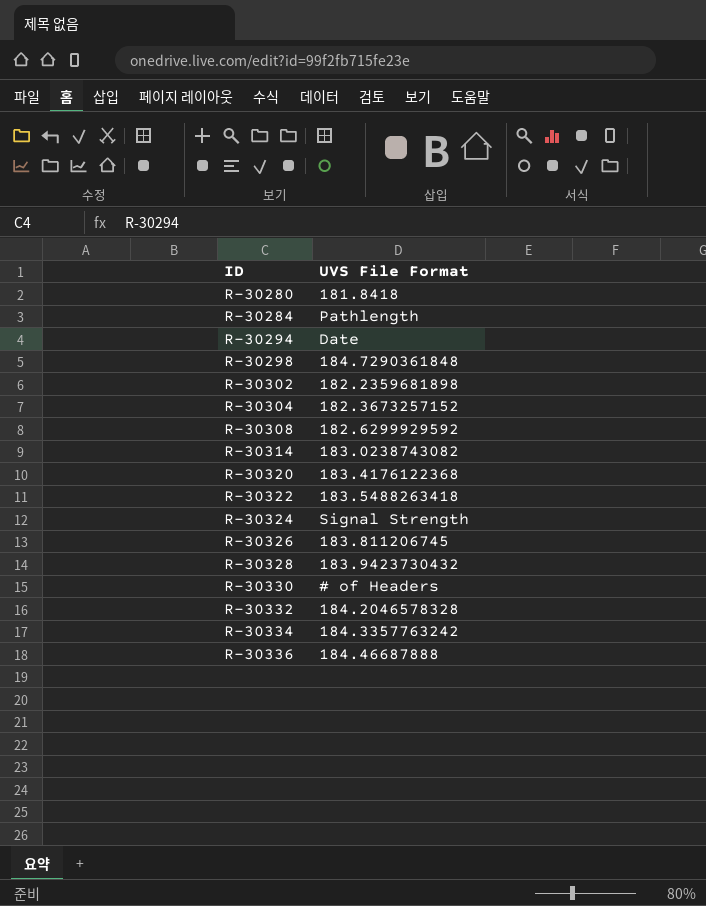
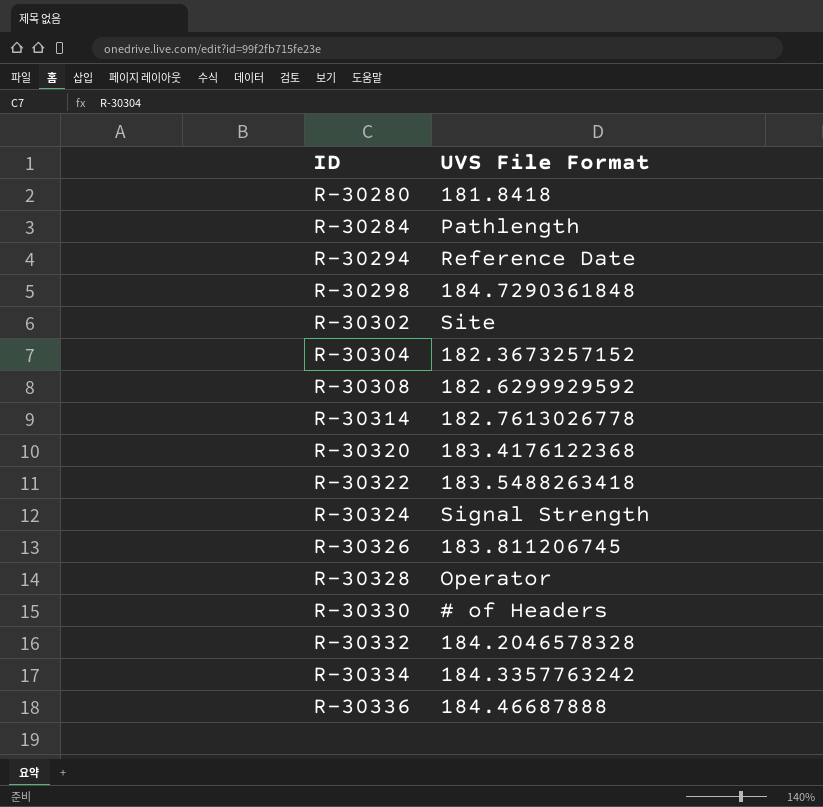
R-30294 | UVS File Format: Date -> Reference Date
R-30302 | UVS File Format: 182.2359681898 -> Site
R-30314 | UVS File Format: 183.0238743082 -> 182.7613026778
R-30328 | UVS File Format: 183.9423730432 -> Operator

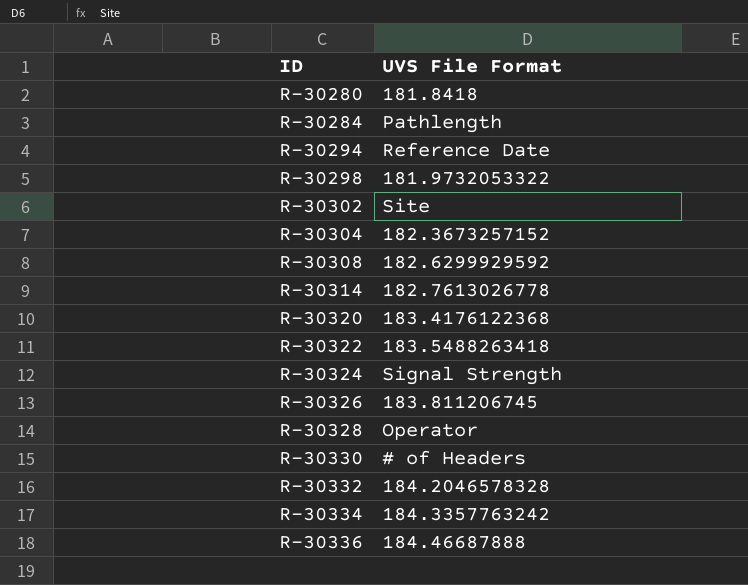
R-30298 | UVS File Format: 184.7290361848 -> 181.9732053322

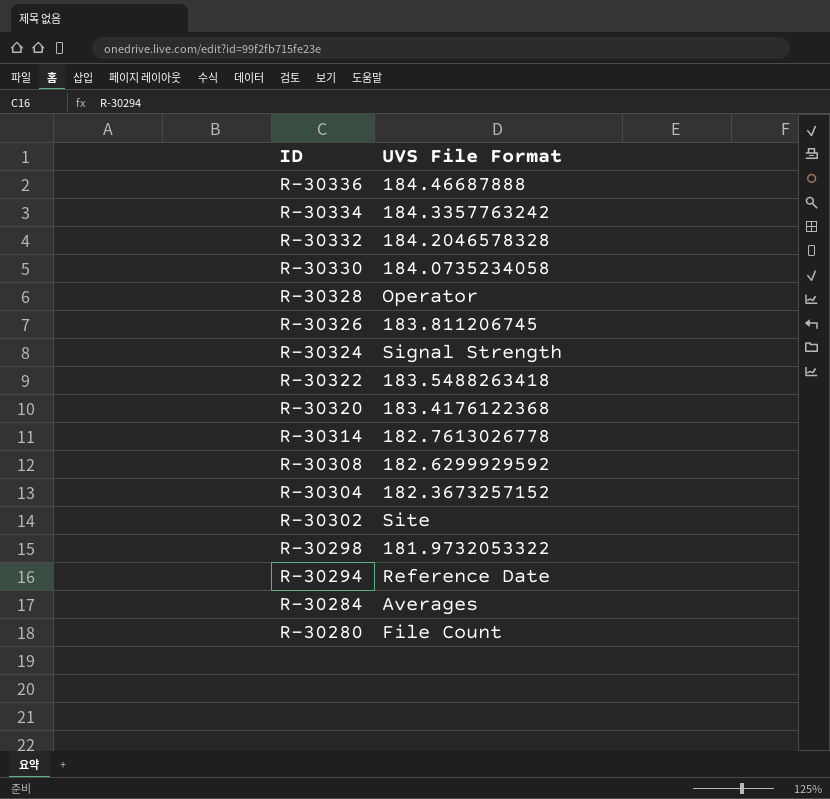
row order: ID ascending -> ID descending
R-30330 | UVS File Format: # of Headers -> 184.0735234058
R-30284 | UVS File Format: Pathlength -> Averages
R-30280 | UVS File Format: 181.8418 -> File Count

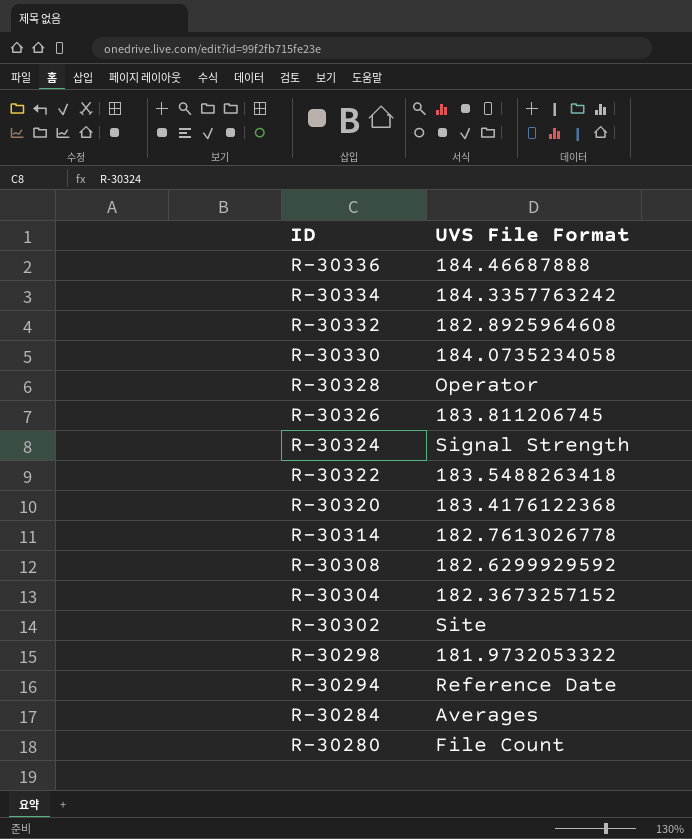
R-30332 | UVS File Format: 184.2046578328 -> 182.8925964608

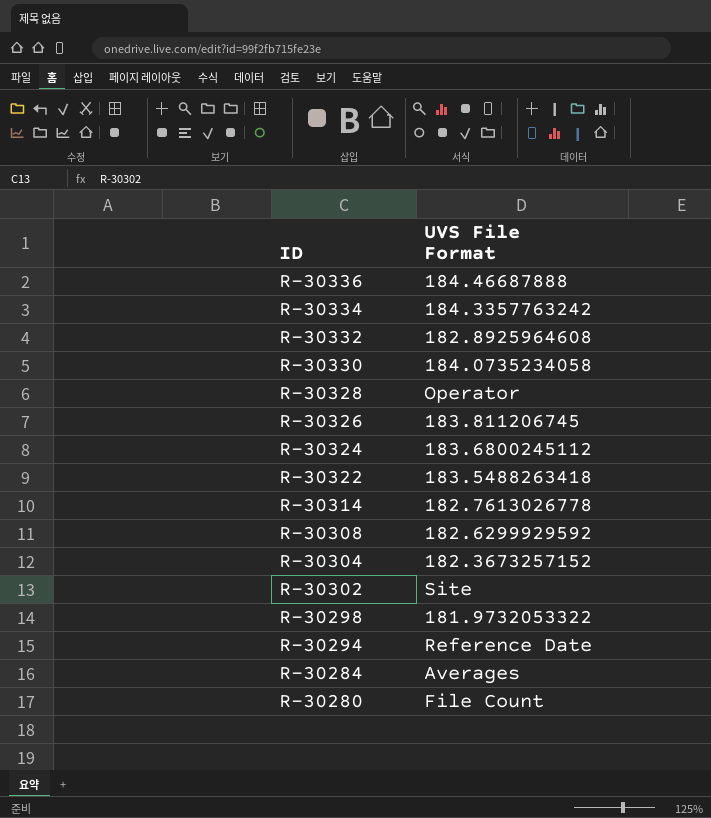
row R-30320: 183.4176122368 -> none
R-30324 | UVS File Format: Signal Strength -> 183.6800245112

